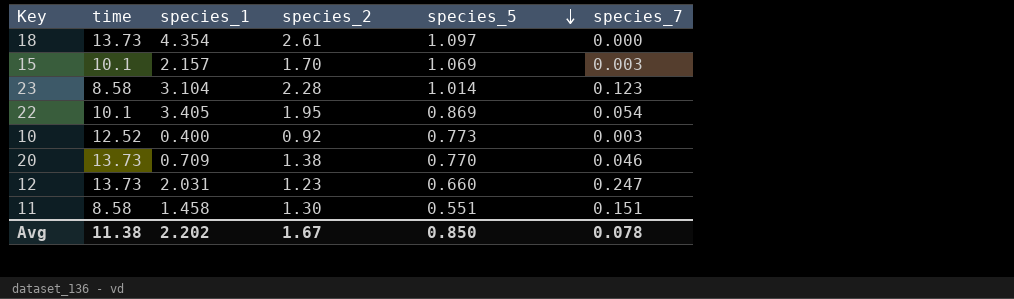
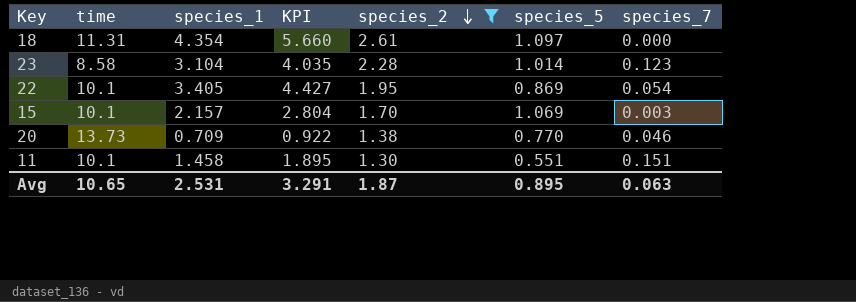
filter: none -> species_2 >= 1.30
row order: species_5 descending -> species_2 descending
column KPI | formula: none -> [species_1] * 1.3
18 | time: 13.73 -> 11.31
11 | time: 8.58 -> 10.1
Avg | time: 11.38 -> 10.65
Avg | species_1: 2.202 -> 2.531
Avg | species_2: 1.67 -> 1.87
Avg | species_5: 0.850 -> 0.895
Avg | species_7: 0.078 -> 0.063

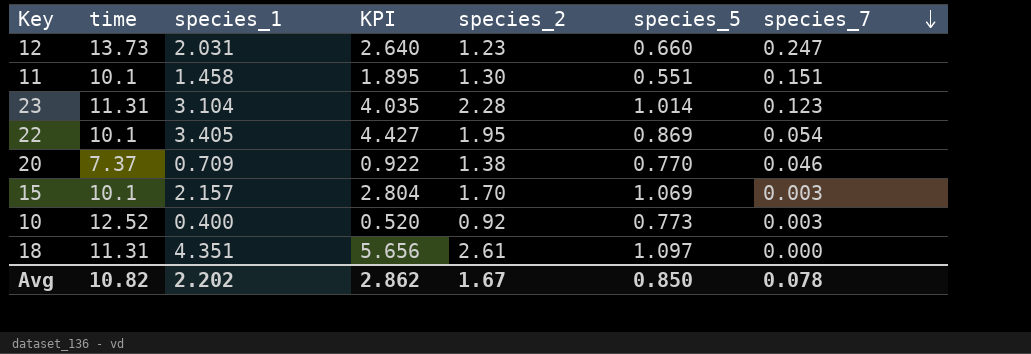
filter: species_2 >= 1.30 -> none
row order: species_2 descending -> species_7 descending
23 | time: 8.58 -> 11.31
20 | time: 13.73 -> 7.37
18 | species_1: 4.354 -> 4.351
18 | KPI: 5.660 -> 5.656
Avg | time: 10.65 -> 10.82
Avg | species_1: 2.531 -> 2.202
Avg | KPI: 3.291 -> 2.862
Avg | species_2: 1.87 -> 1.67
Avg | species_5: 0.895 -> 0.850
Avg | species_7: 0.063 -> 0.078

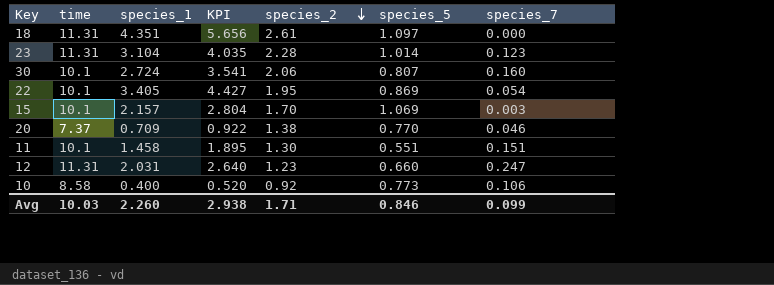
row order: species_7 descending -> species_2 descending
row 30: none -> 10.1 | 2.724 | 3.541 | 2.06 | 0.807 | 0.160
12 | time: 13.73 -> 11.31
10 | time: 12.52 -> 8.58
10 | species_7: 0.003 -> 0.106
Avg | time: 10.82 -> 10.03
Avg | species_1: 2.202 -> 2.260
Avg | KPI: 2.862 -> 2.938
Avg | species_2: 1.67 -> 1.71
Avg | species_5: 0.850 -> 0.846
Avg | species_7: 0.078 -> 0.099

